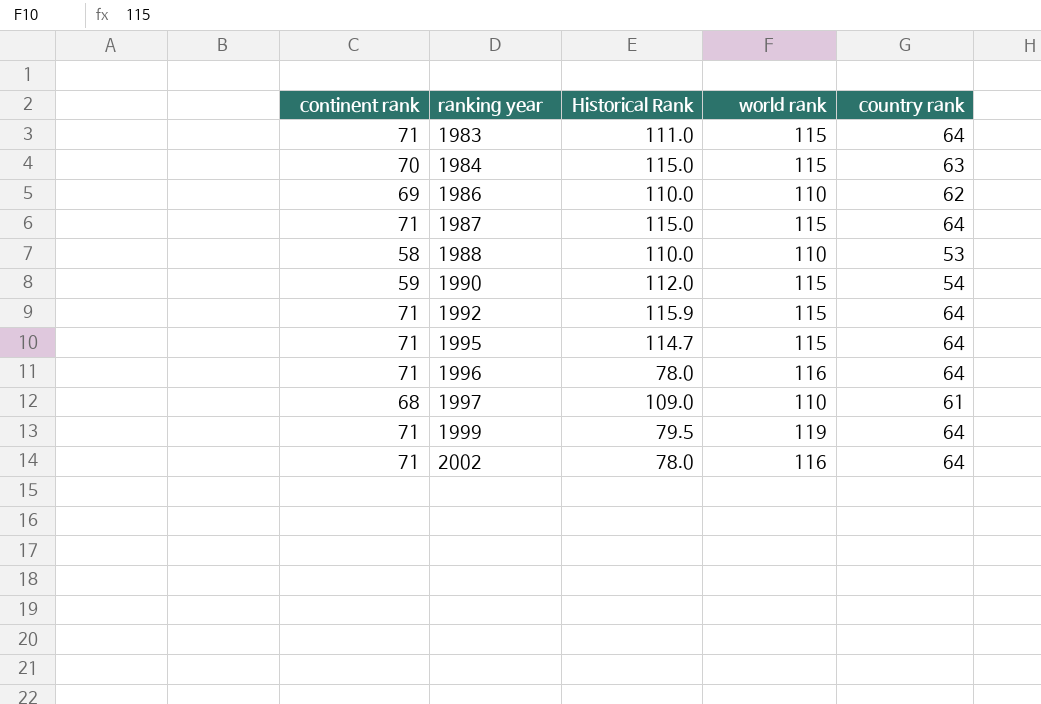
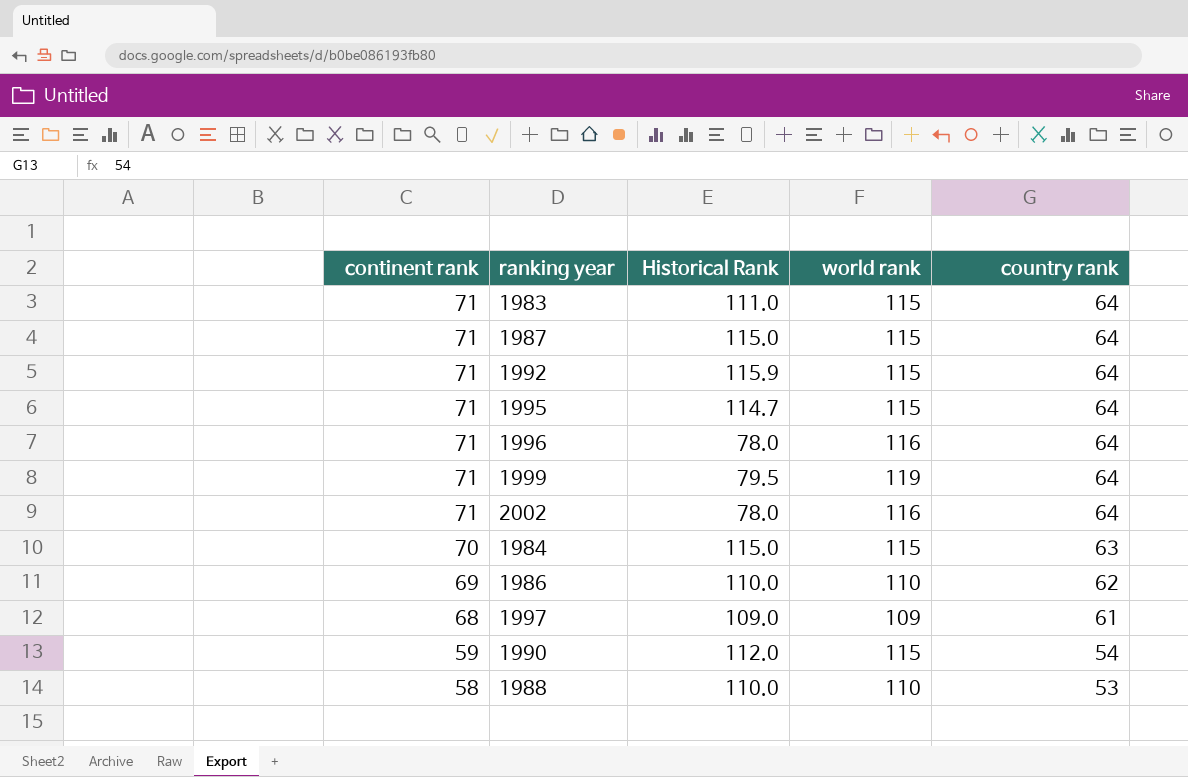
row order: ranking year ascending -> continent rank descending
1997 | world rank: 110 -> 109

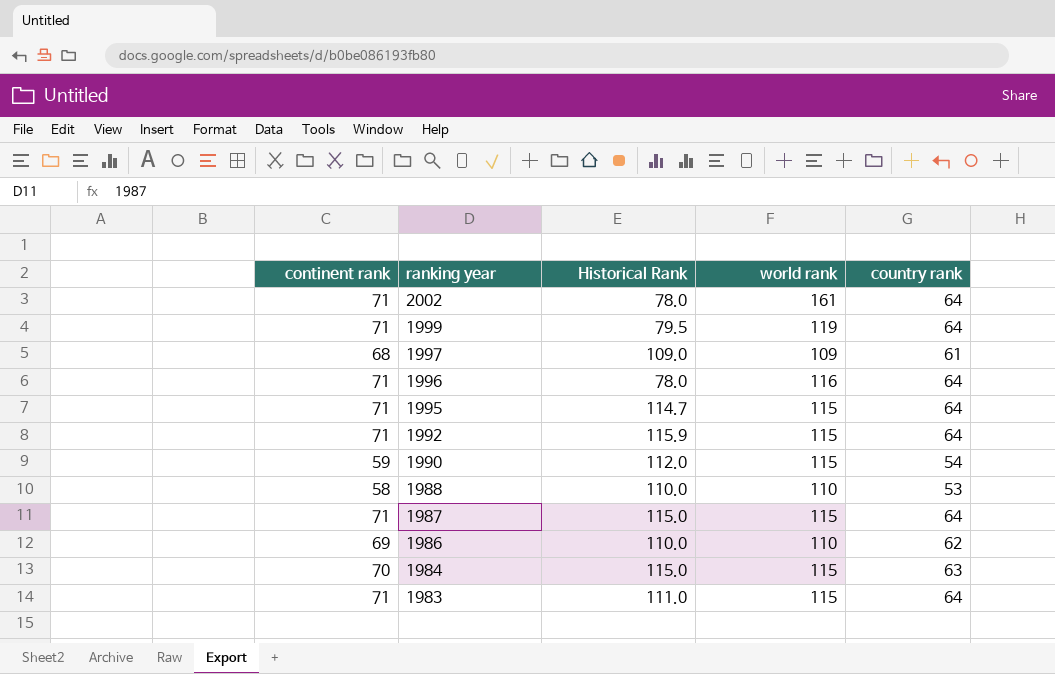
row order: continent rank descending -> ranking year descending
2002 | world rank: 116 -> 161

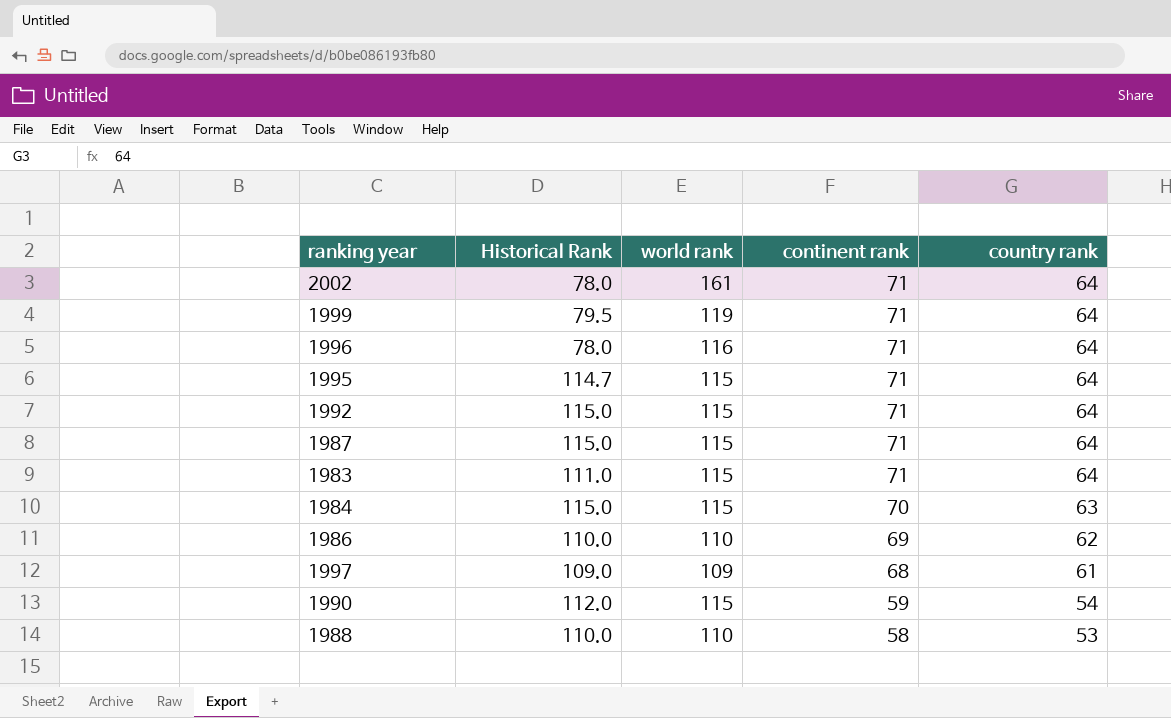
row order: ranking year descending -> continent rank descending
column continent rank | position: 1 -> 4
1992 | Historical Rank: 115.9 -> 115.0

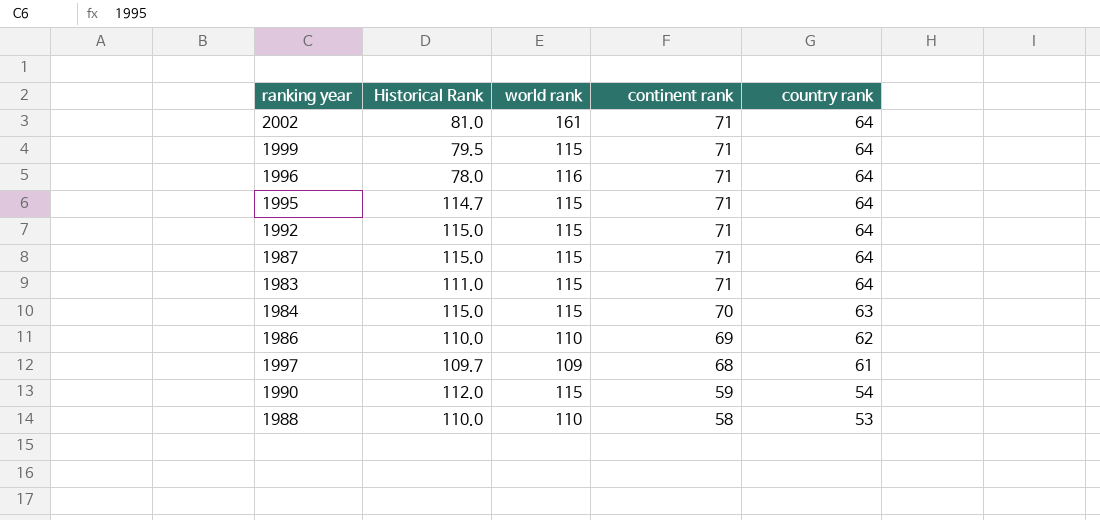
2002 | Historical Rank: 78.0 -> 81.0
1999 | world rank: 119 -> 115
1997 | Historical Rank: 109.0 -> 109.7

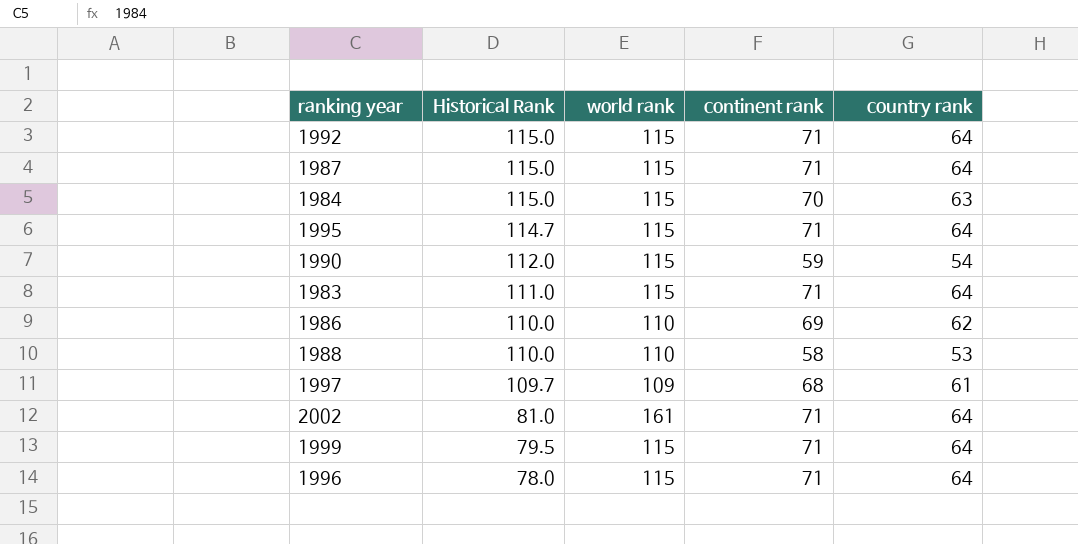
row order: continent rank descending -> Historical Rank descending
1996 | world rank: 116 -> 115

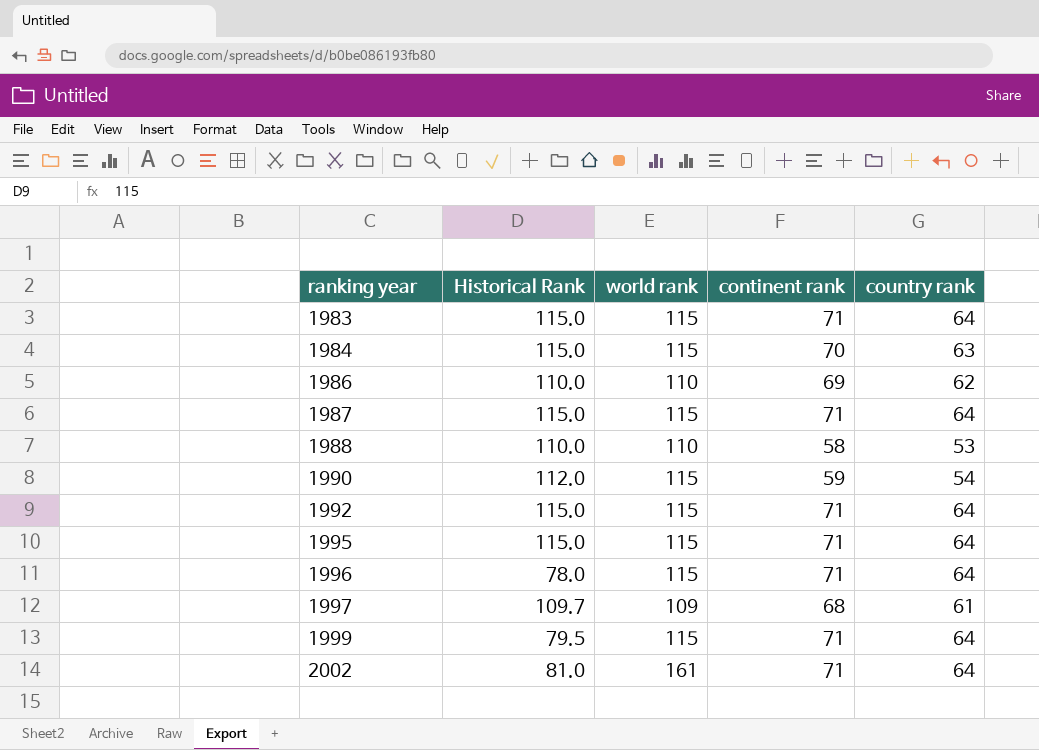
row order: Historical Rank descending -> ranking year ascending
1983 | Historical Rank: 111.0 -> 115.0
1995 | Historical Rank: 114.7 -> 115.0

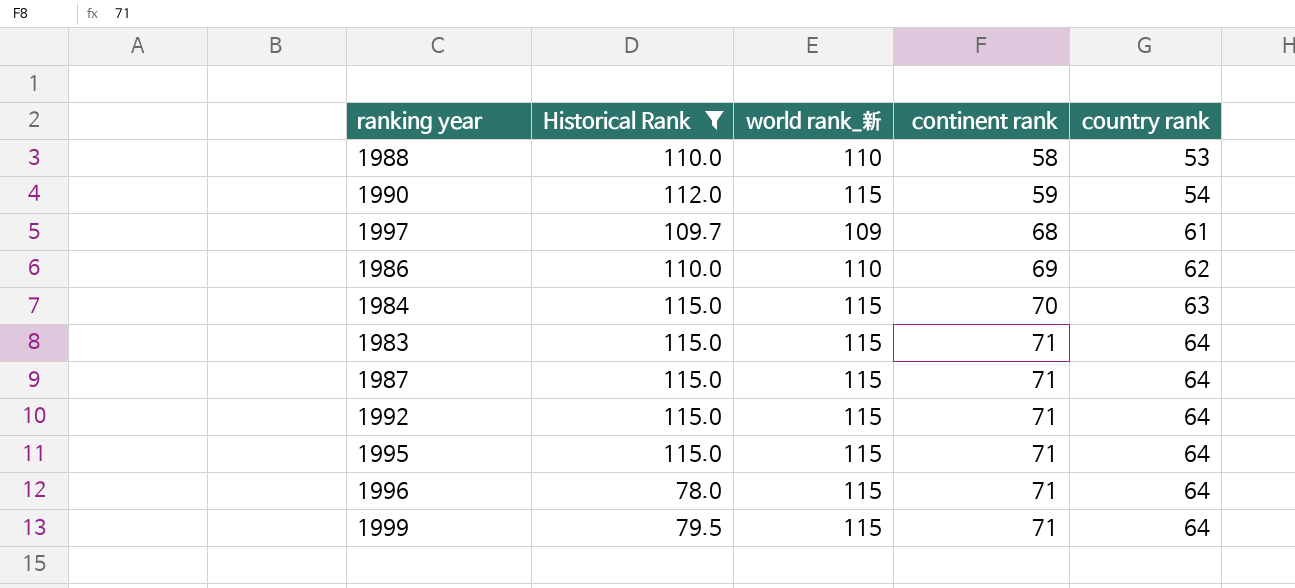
filter: none -> Historical Rank != 81.0
row order: ranking year ascending -> continent rank ascending
column name: world rank -> world rank_新

